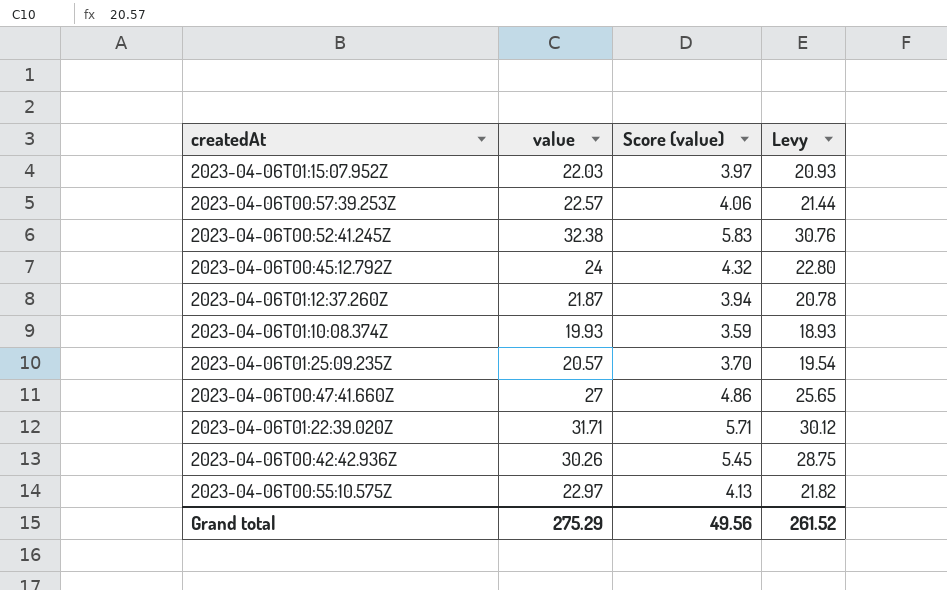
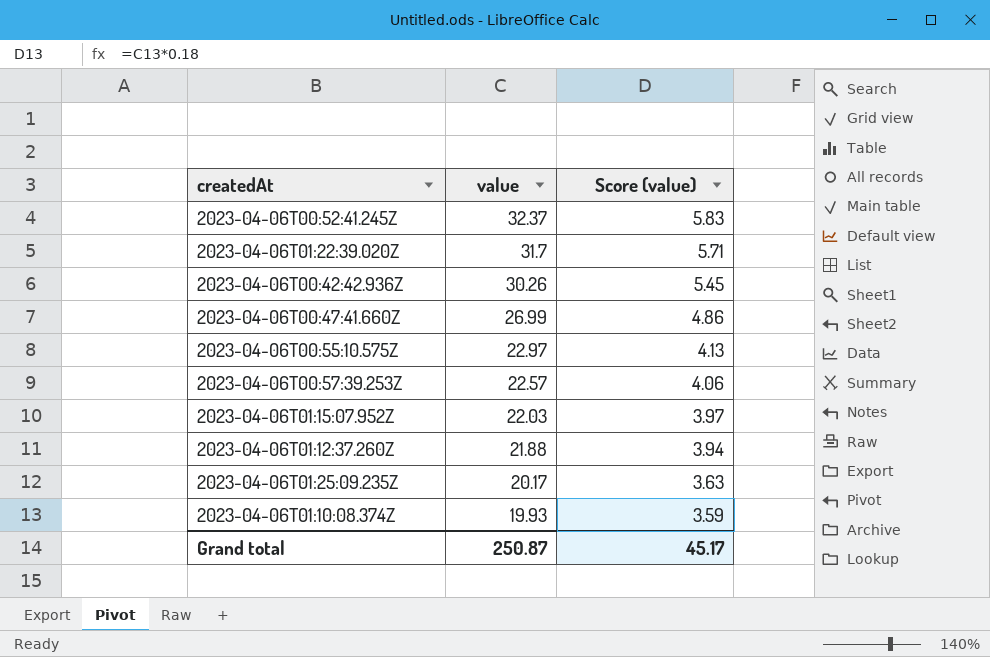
row order: none -> value descending
column Levy | formula: [value] * 0.95 -> none
row 2023-04-06T00:45:12.792Z: 24 | 4.32 | 22.80 -> none
2023-04-06T00:52:41.245Z | value: 32.38 -> 32.37
2023-04-06T01:22:39.020Z | value: 31.71 -> 31.7
2023-04-06T00:47:41.660Z | value: 27 -> 26.99
2023-04-06T01:12:37.260Z | value: 21.87 -> 21.88
2023-04-06T01:25:09.235Z | value: 20.57 -> 20.17
2023-04-06T01:25:09.235Z | Score (value): 3.70 -> 3.63
Grand total | value: 275.29 -> 250.87
Grand total | Score (value): 49.56 -> 45.17

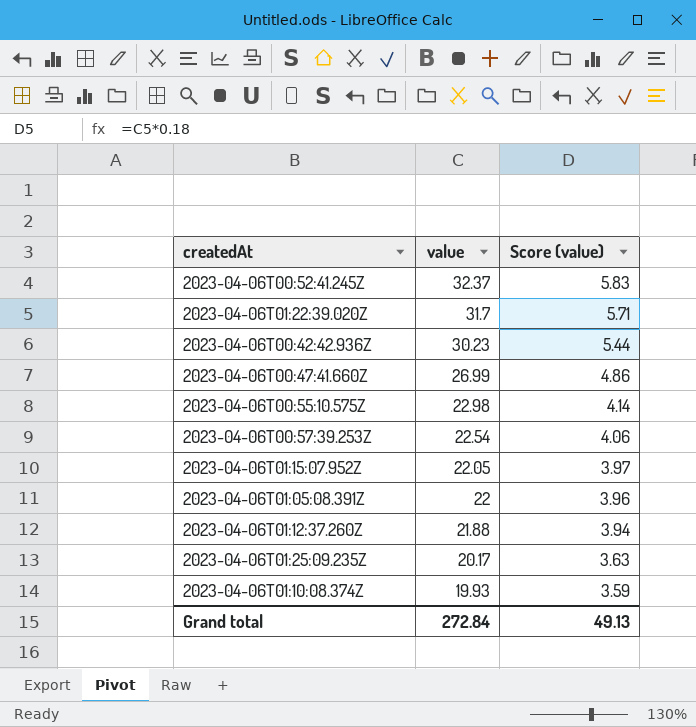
2023-04-06T00:42:42.936Z | value: 30.26 -> 30.23
2023-04-06T00:42:42.936Z | Score (value): 5.45 -> 5.44
2023-04-06T00:55:10.575Z | value: 22.97 -> 22.98
2023-04-06T00:55:10.575Z | Score (value): 4.13 -> 4.14
2023-04-06T00:57:39.253Z | value: 22.57 -> 22.54
2023-04-06T01:15:07.952Z | value: 22.03 -> 22.05
row 2023-04-06T01:05:08.391Z: none -> 22 | 3.96
Grand total | value: 250.87 -> 272.84
Grand total | Score (value): 45.17 -> 49.13

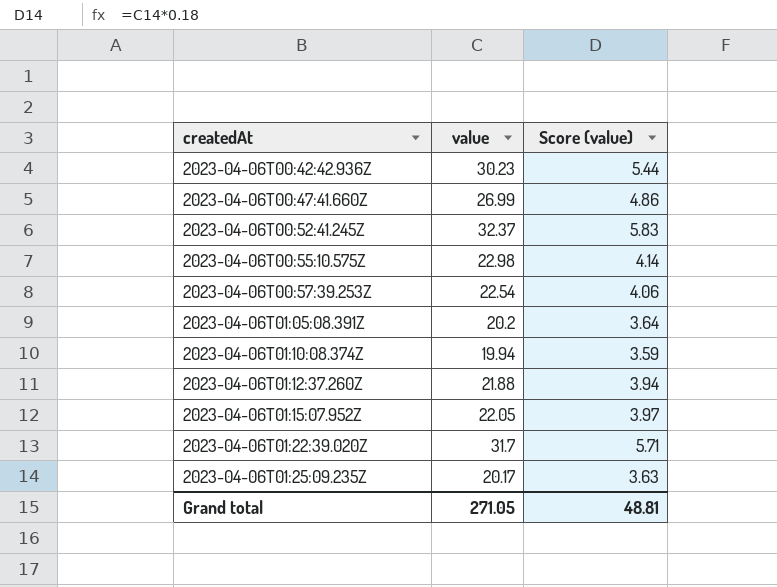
row order: value descending -> createdAt ascending
2023-04-06T01:05:08.391Z | value: 22 -> 20.2
2023-04-06T01:05:08.391Z | Score (value): 3.96 -> 3.64
2023-04-06T01:10:08.374Z | value: 19.93 -> 19.94
Grand total | value: 272.84 -> 271.05
Grand total | Score (value): 49.13 -> 48.81

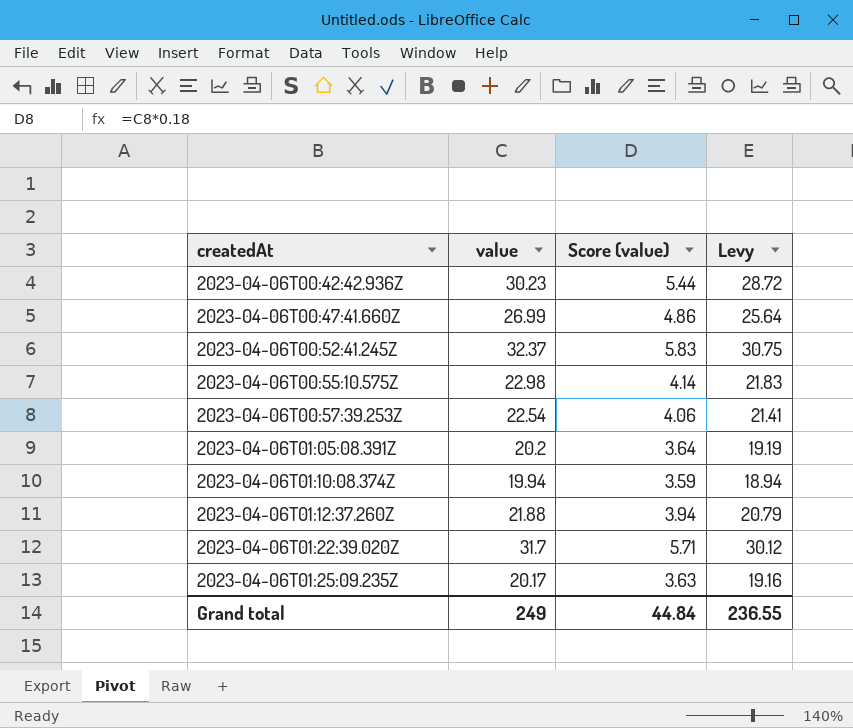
column Levy | formula: none -> [value] * 0.95
row 2023-04-06T01:15:07.952Z: 22.05 | 3.97 -> none
Grand total | value: 271.05 -> 249
Grand total | Score (value): 48.81 -> 44.84

